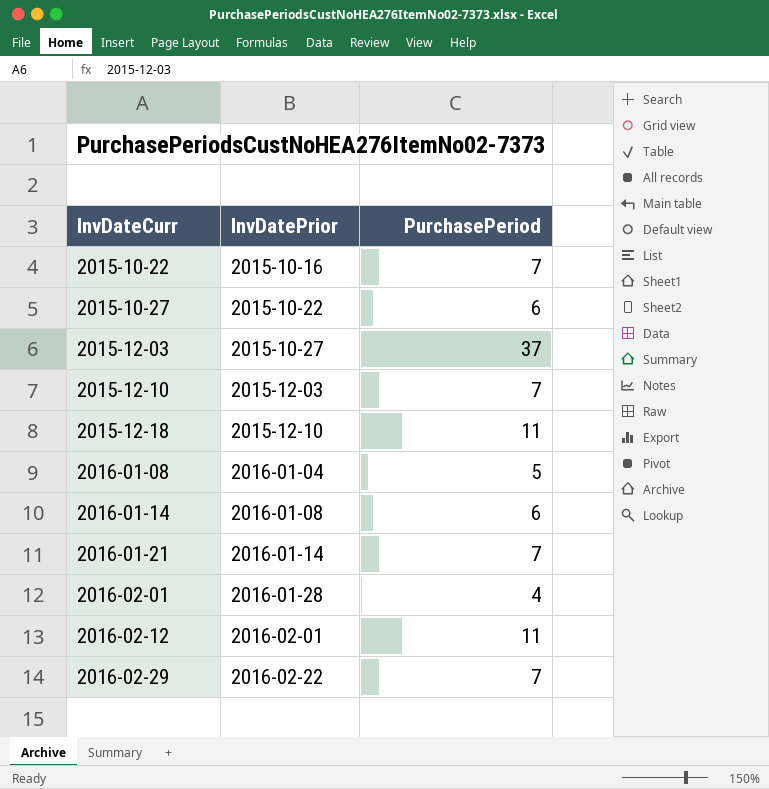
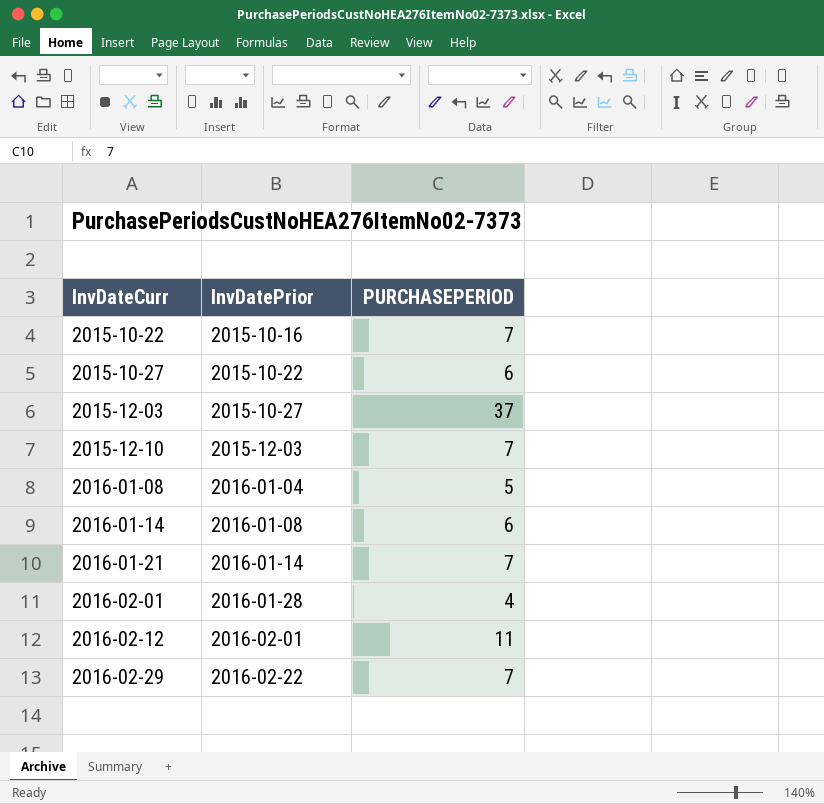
column name: PurchasePeriod -> PURCHASEPERIOD
row 2015-12-18: 2015-12-10 | 11 -> none

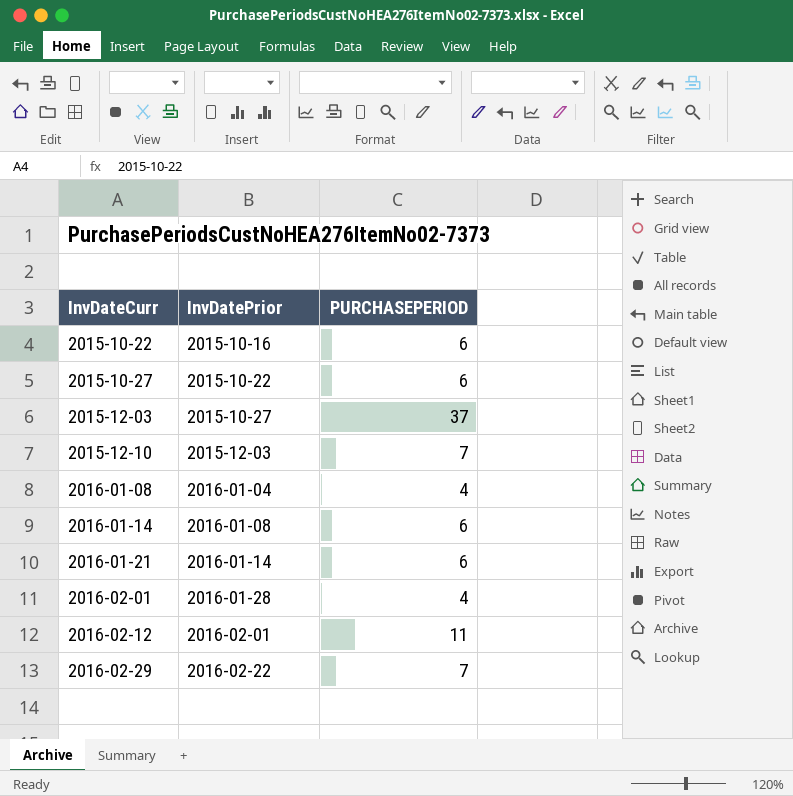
2015-10-22 | PURCHASEPERIOD: 7 -> 6
2016-01-08 | PURCHASEPERIOD: 5 -> 4
2016-01-21 | PURCHASEPERIOD: 7 -> 6

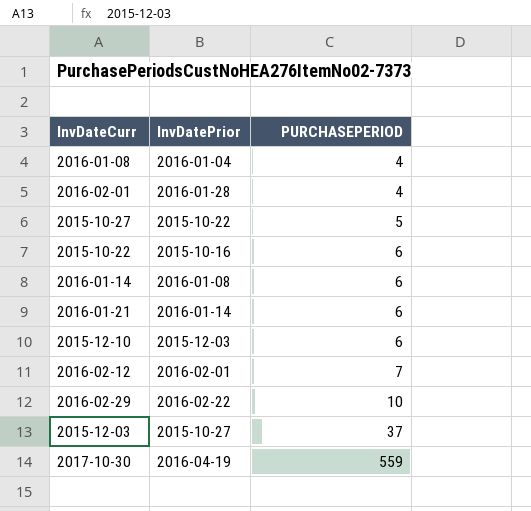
row order: InvDateCurr ascending -> PURCHASEPERIOD ascending
2015-10-27 | PURCHASEPERIOD: 6 -> 5
2015-12-10 | PURCHASEPERIOD: 7 -> 6
2016-02-12 | PURCHASEPERIOD: 11 -> 7
2016-02-29 | PURCHASEPERIOD: 7 -> 10
row 2017-10-30: none -> 2016-04-19 | 559

